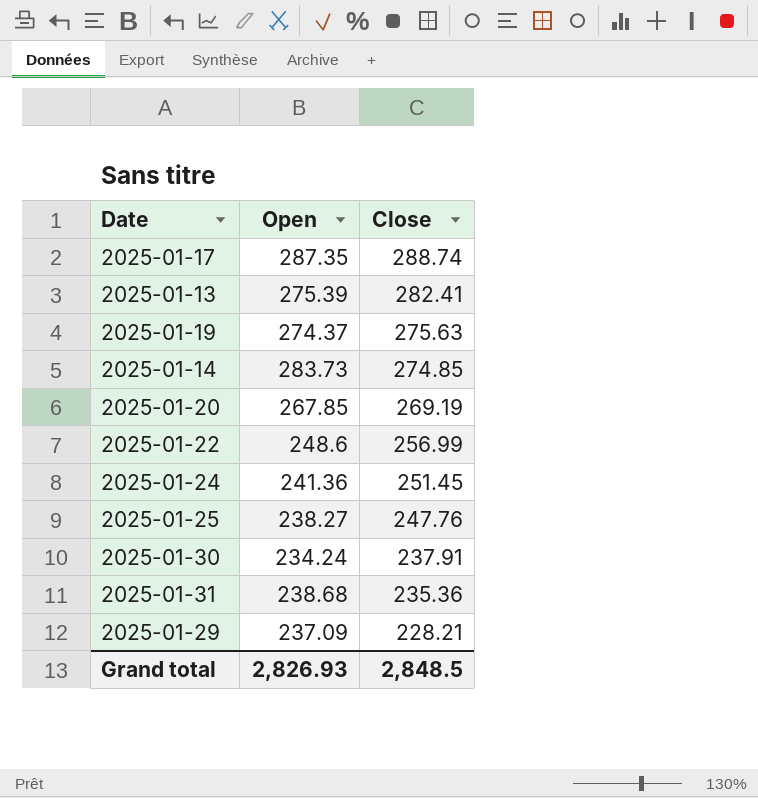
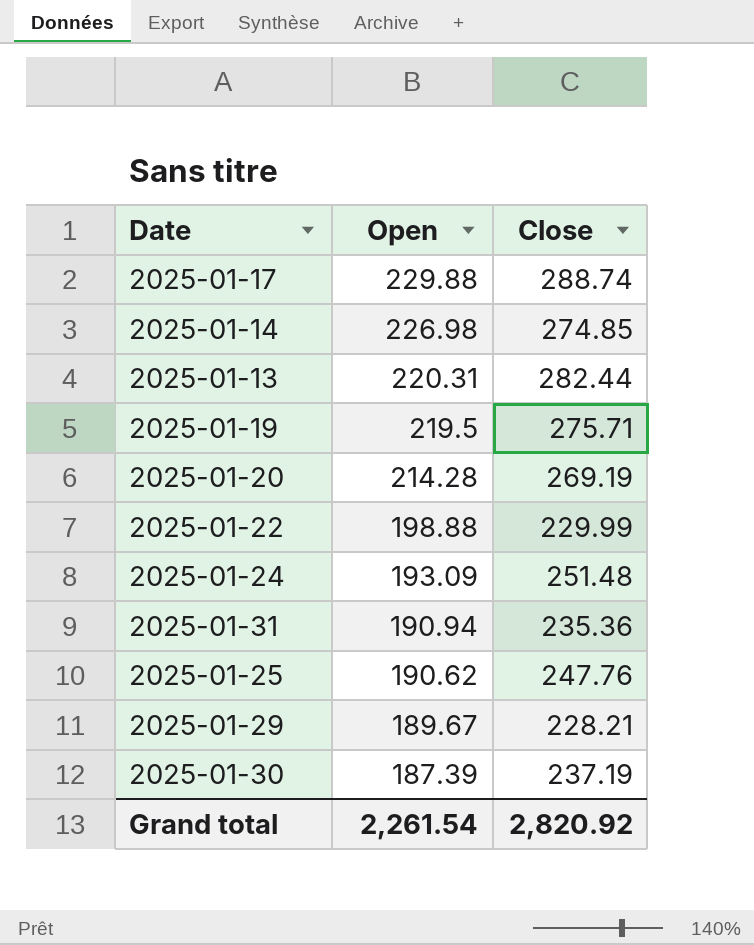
row order: Close descending -> Open descending
2025-01-17 | Open: 287.35 -> 229.88
2025-01-14 | Open: 283.73 -> 226.98
2025-01-13 | Open: 275.39 -> 220.31
2025-01-13 | Close: 282.41 -> 282.44
2025-01-19 | Open: 274.37 -> 219.5
2025-01-19 | Close: 275.63 -> 275.71
2025-01-20 | Open: 267.85 -> 214.28
2025-01-22 | Open: 248.6 -> 198.88
2025-01-22 | Close: 256.99 -> 229.99
2025-01-24 | Open: 241.36 -> 193.09
2025-01-24 | Close: 251.45 -> 251.48
2025-01-31 | Open: 238.68 -> 190.94
2025-01-25 | Open: 238.27 -> 190.62
2025-01-29 | Open: 237.09 -> 189.67
2025-01-30 | Open: 234.24 -> 187.39
2025-01-30 | Close: 237.91 -> 237.19
Grand total | Open: 2,826.93 -> 2,261.54
Grand total | Close: 2,848.5 -> 2,820.92

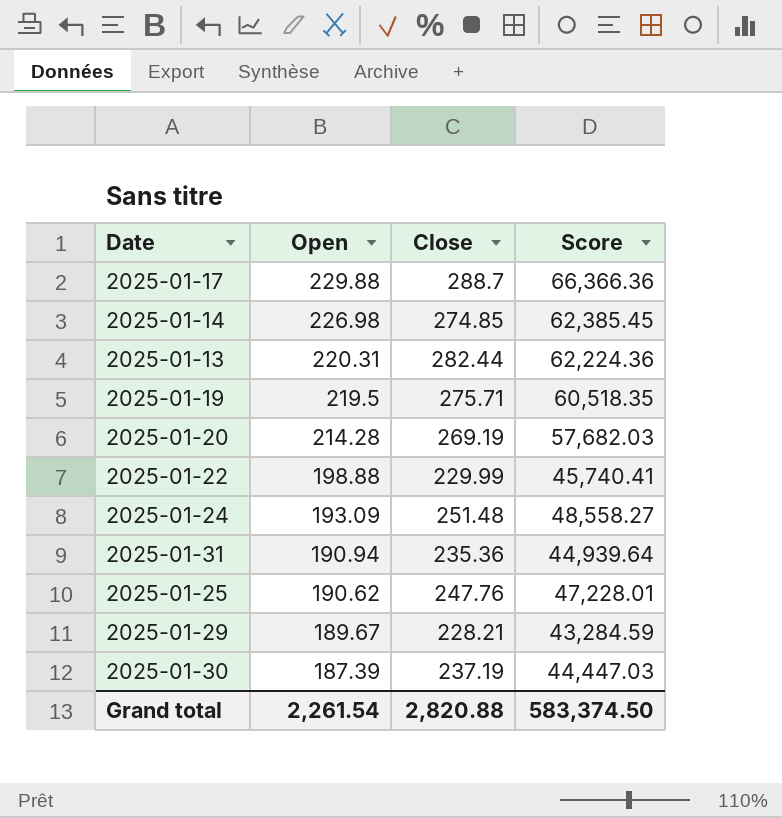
column Score | formula: none -> [Open] * [Close]
2025-01-17 | Close: 288.74 -> 288.7
Grand total | Close: 2,820.92 -> 2,820.88

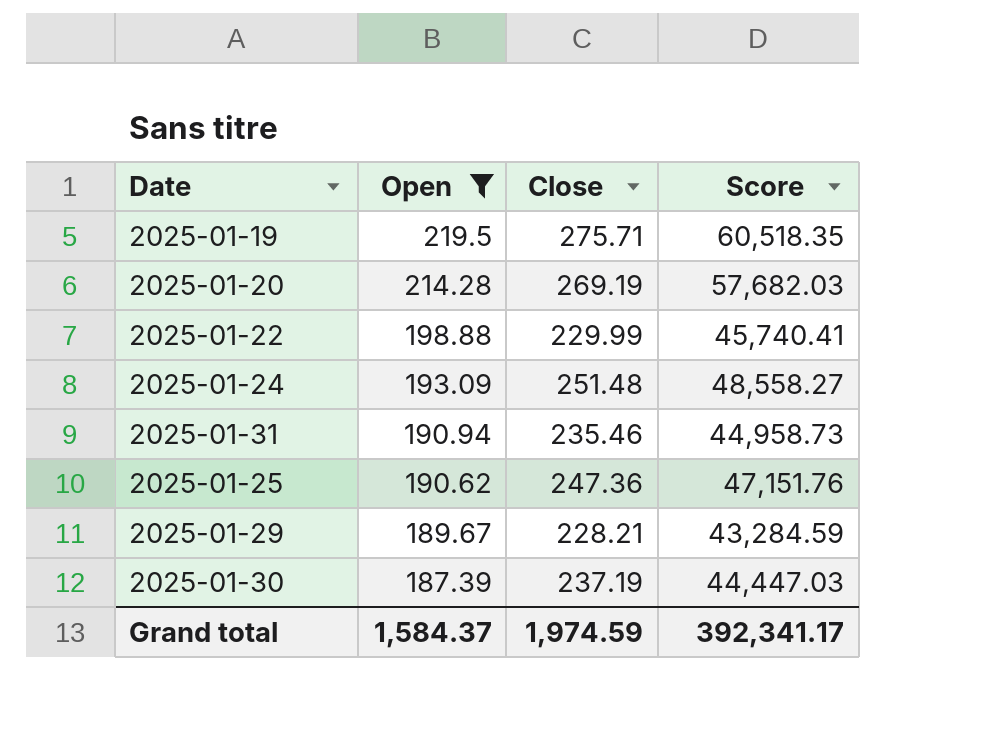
filter: none -> Open <= 219.5
2025-01-31 | Close: 235.36 -> 235.46
2025-01-31 | Score: 44,939.64 -> 44,958.73
2025-01-25 | Close: 247.76 -> 247.36
2025-01-25 | Score: 47,228.01 -> 47,151.76
Grand total | Open: 2,261.54 -> 1,584.37
Grand total | Close: 2,820.88 -> 1,974.59
Grand total | Score: 583,374.50 -> 392,341.17

